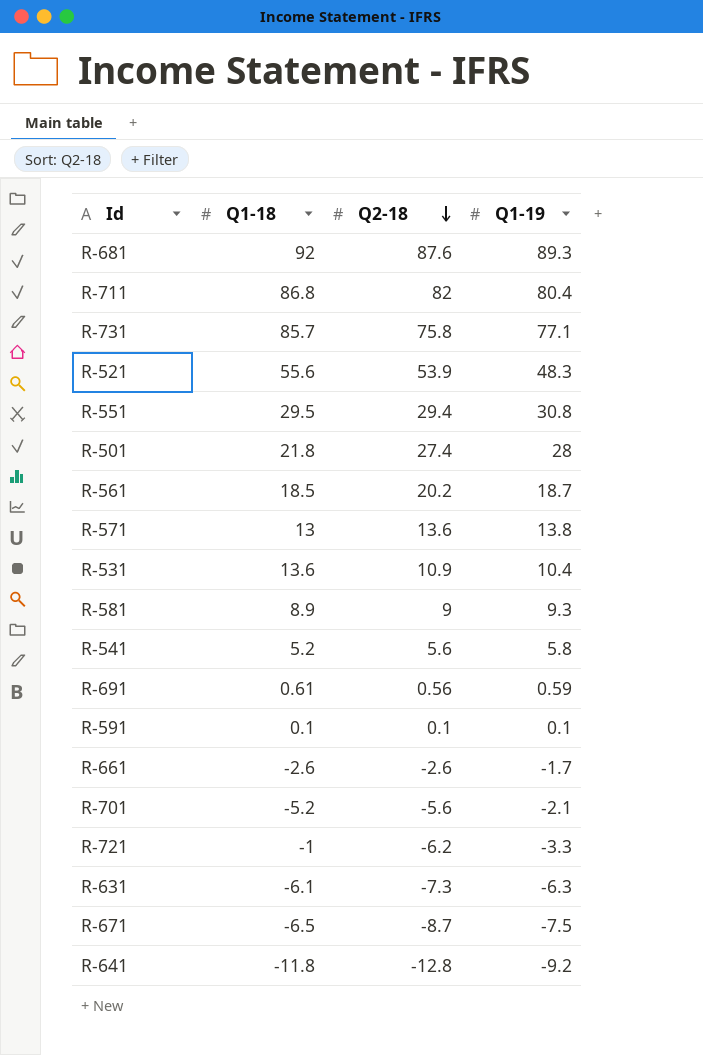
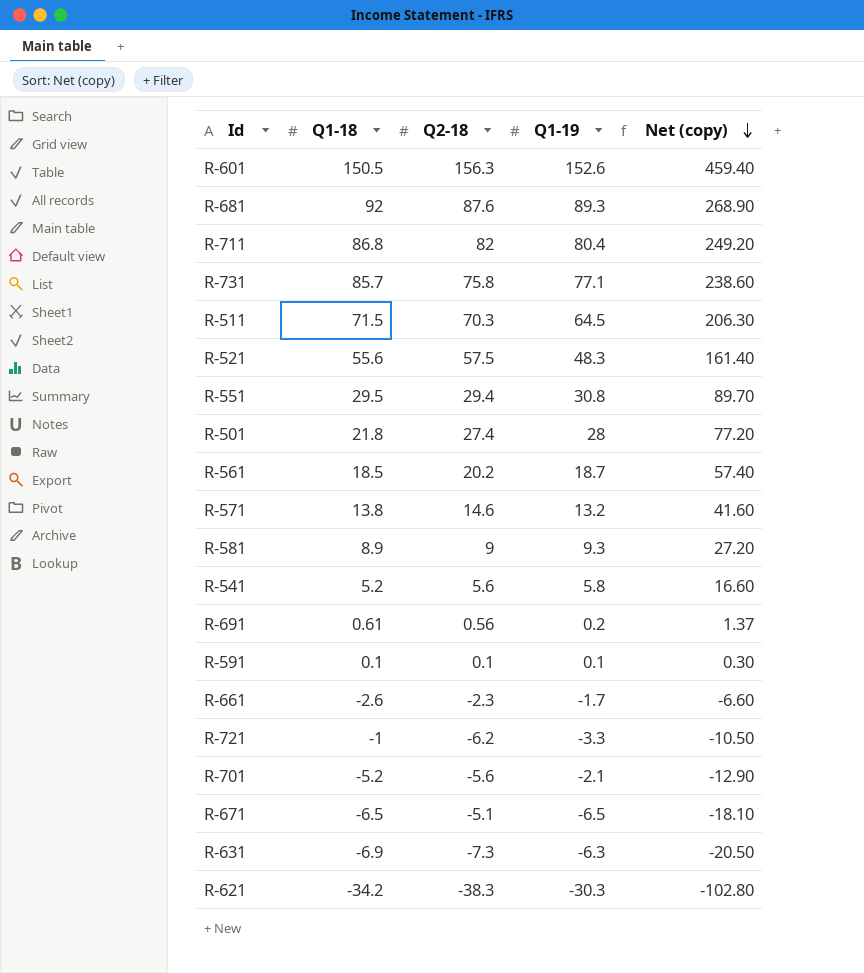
row order: Q2-18 descending -> Net (copy) descending
column Net (copy) | formula: none -> [Q1-18] + [Q2-18] + [Q1-19]
row R-531: 13.6 | 10.9 | 10.4 -> none
row R-641: -11.8 | -12.8 | -9.2 -> none
row R-601: none -> 150.5 | 156.3 | 152.6 | 459.40
row R-511: none -> 71.5 | 70.3 | 64.5 | 206.30
R-521 | Q2-18: 53.9 -> 57.5
R-571 | Q1-18: 13 -> 13.8
R-571 | Q2-18: 13.6 -> 14.6
R-571 | Q1-19: 13.8 -> 13.2
R-691 | Q1-19: 0.59 -> 0.2
R-661 | Q2-18: -2.6 -> -2.3
R-671 | Q2-18: -8.7 -> -5.1
R-671 | Q1-19: -7.5 -> -6.5
R-631 | Q1-18: -6.1 -> -6.9
row R-621: none -> -34.2 | -38.3 | -30.3 | -102.80

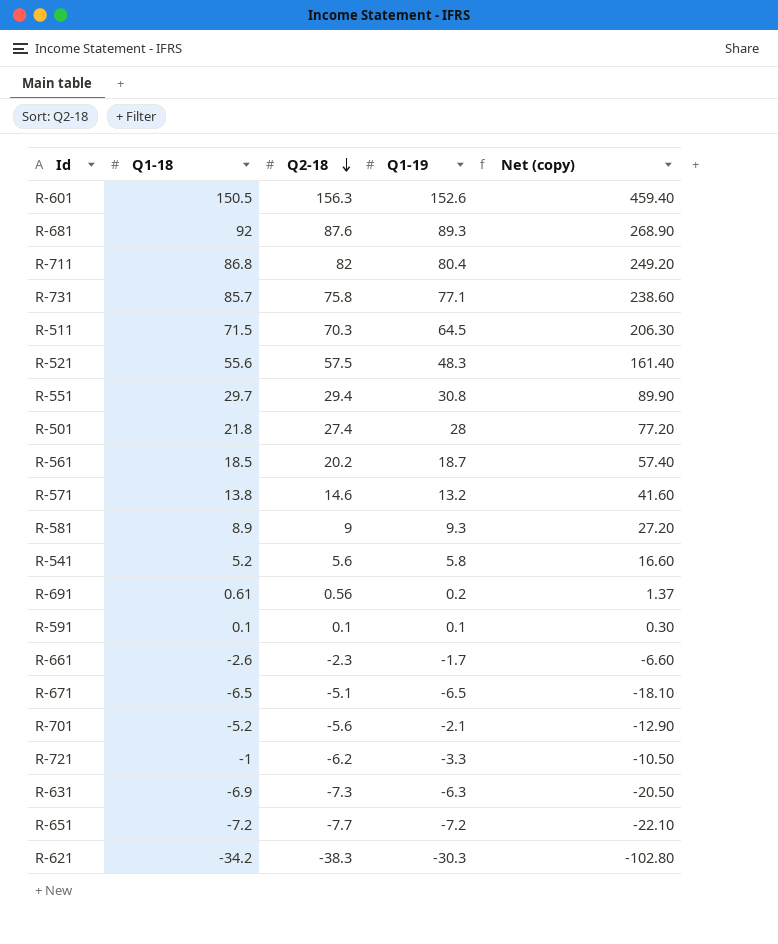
row order: Net (copy) descending -> Q2-18 descending
R-551 | Q1-18: 29.5 -> 29.7
R-551 | Net (copy): 89.70 -> 89.90
row R-651: none -> -7.2 | -7.7 | -7.2 | -22.10

